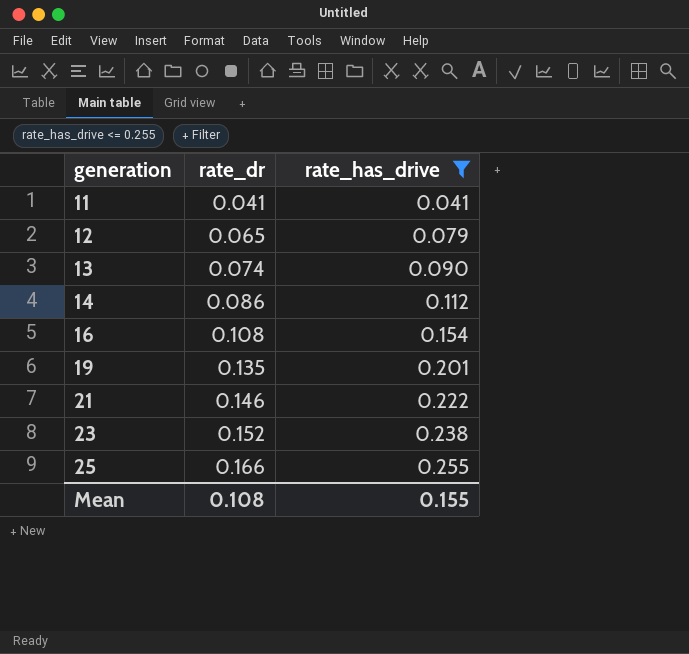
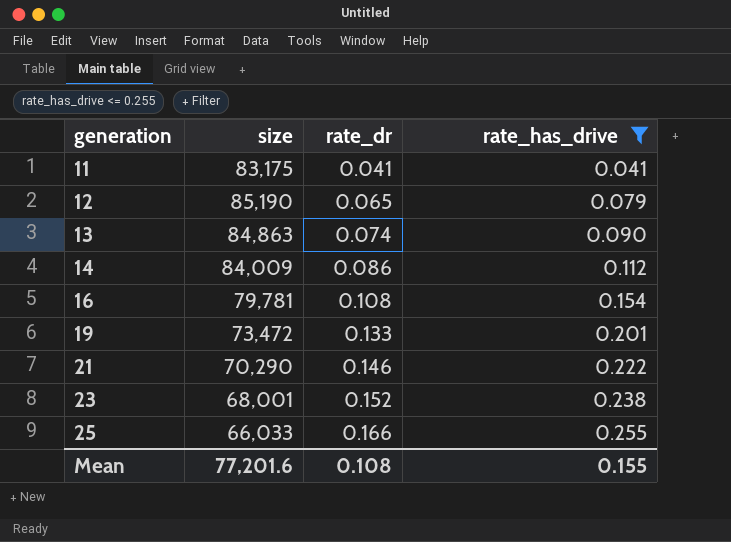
column size | position: none -> 2
19 | rate_dr: 0.135 -> 0.133

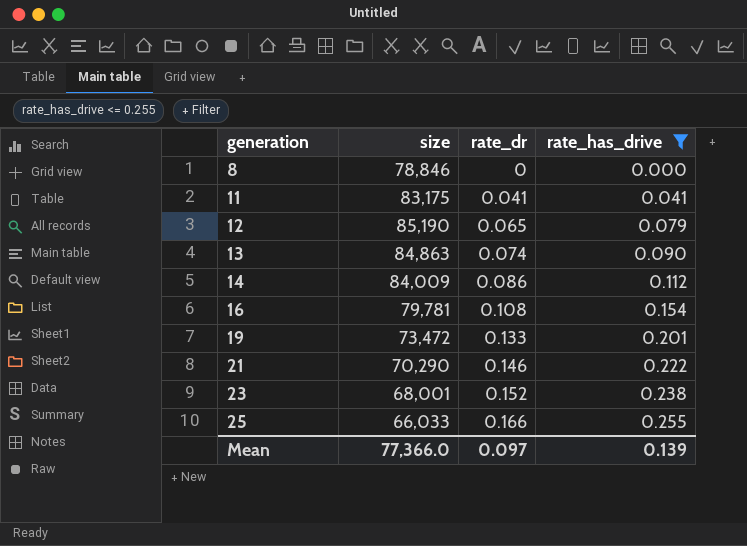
row 8: none -> 78,846 | 0 | 0.000
Mean | size: 77,201.6 -> 77,366.0
Mean | rate_dr: 0.108 -> 0.097
Mean | rate_has_drive: 0.155 -> 0.139

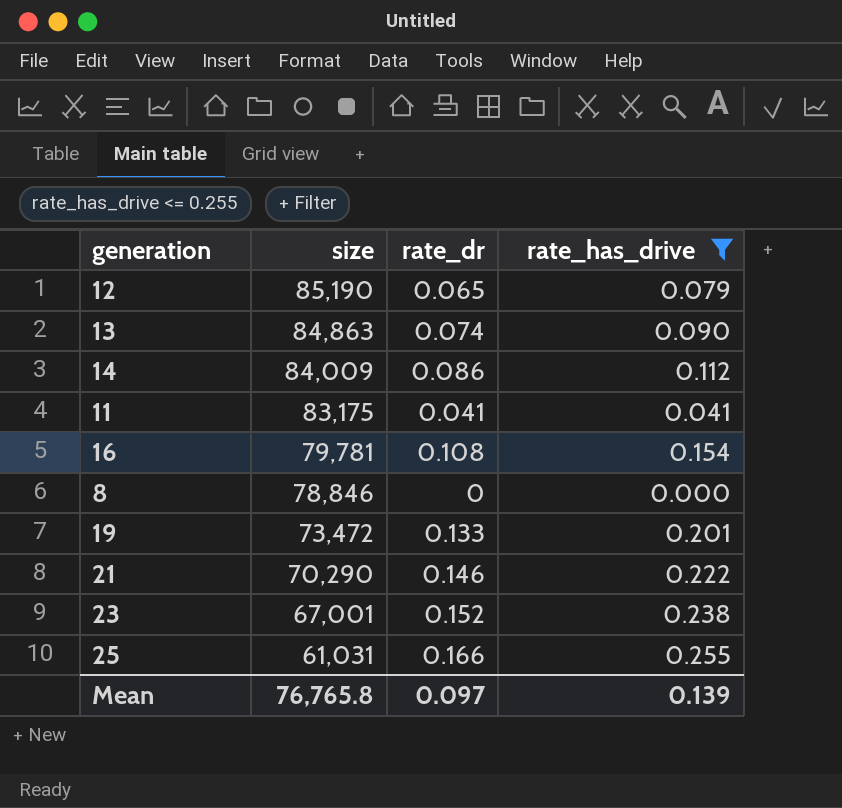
row order: generation ascending -> size descending
23 | size: 68,001 -> 67,001
25 | size: 66,033 -> 61,031
Mean | size: 77,366.0 -> 76,765.8

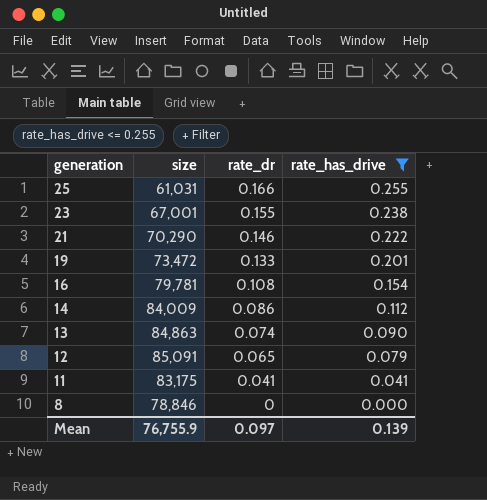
row order: size descending -> generation descending
23 | rate_dr: 0.152 -> 0.155
12 | size: 85,190 -> 85,091
Mean | size: 76,765.8 -> 76,755.9

